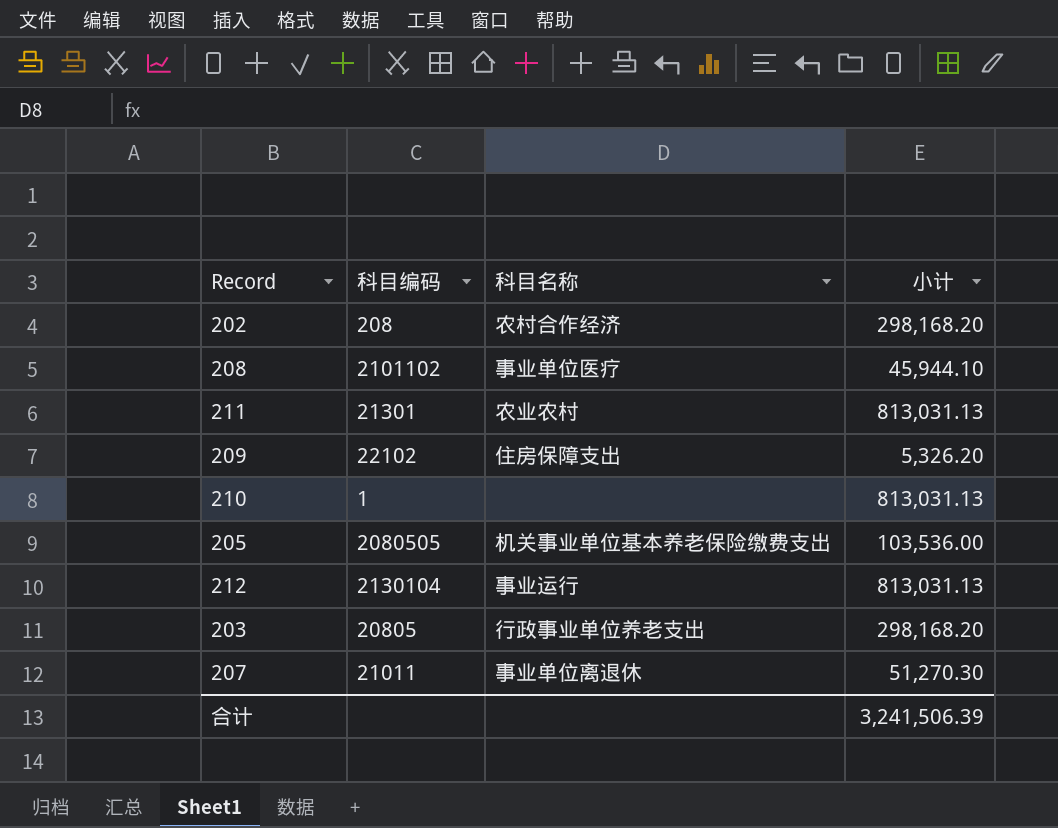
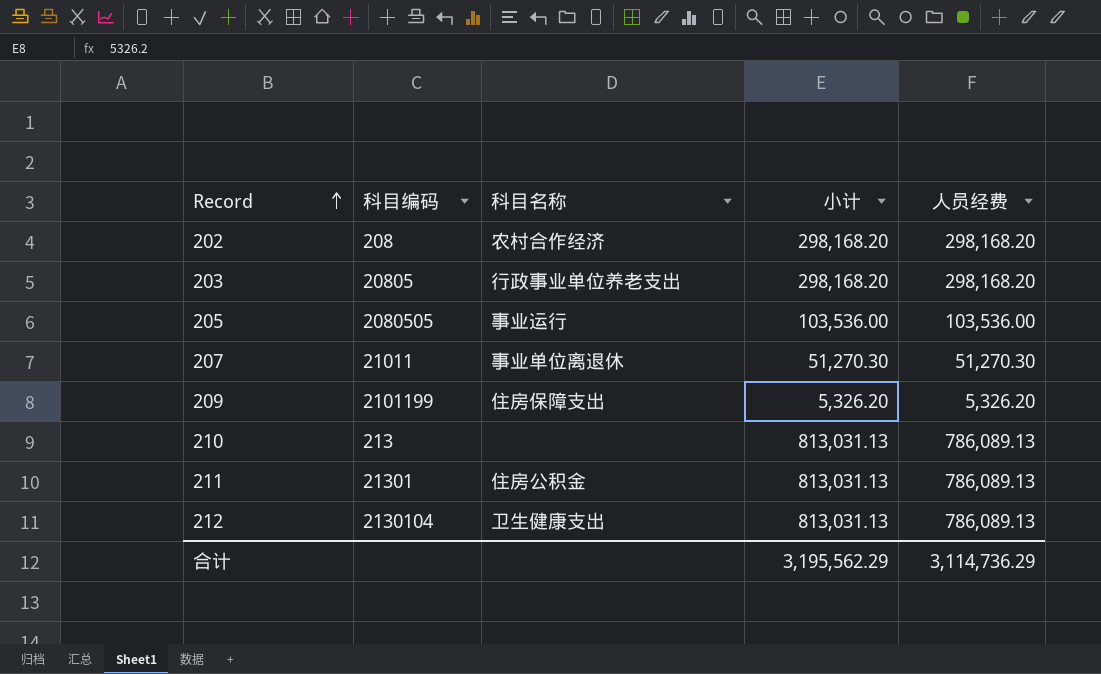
row order: none -> Record ascending
column 人员经费 | position: none -> 5
row 208: 2101102 | 事业单位医疗 | 45,944.10 -> none
205 | 科目名称: 机关事业单位基本养老保险缴费支出 -> 事业运行
209 | 科目编码: 22102 -> 2101199
210 | 科目编码: 1 -> 213
211 | 科目名称: 农业农村 -> 住房公积金
212 | 科目名称: 事业运行 -> 卫生健康支出
合计 | 小计: 3,241,506.39 -> 3,195,562.29

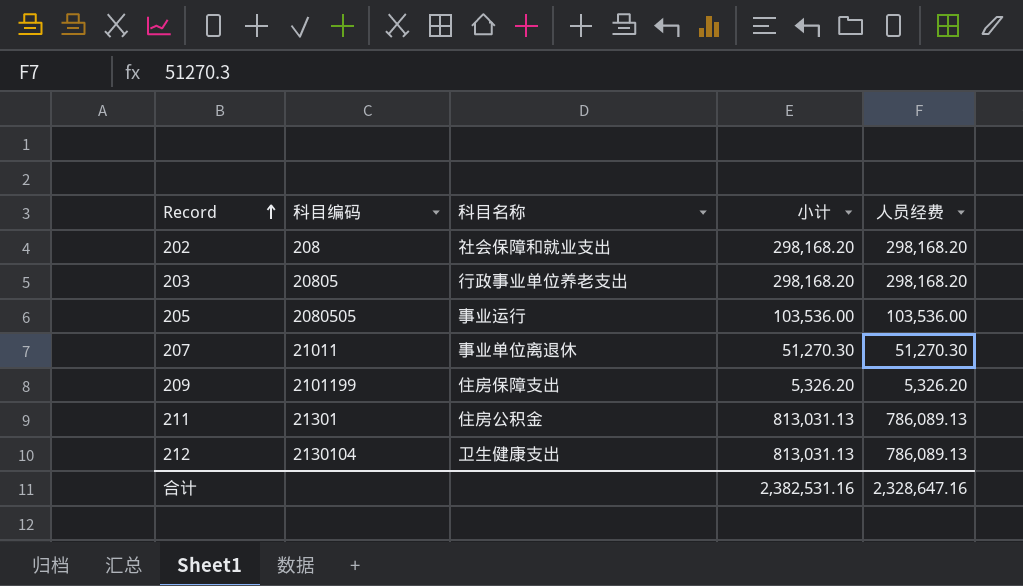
row 210: 213 | none | 813,031.13 | 786,089.13 -> none
202 | 科目名称: 农村合作经济 -> 社会保障和就业支出
合计 | 小计: 3,195,562.29 -> 2,382,531.16
合计 | 人员经费: 3,114,736.29 -> 2,328,647.16

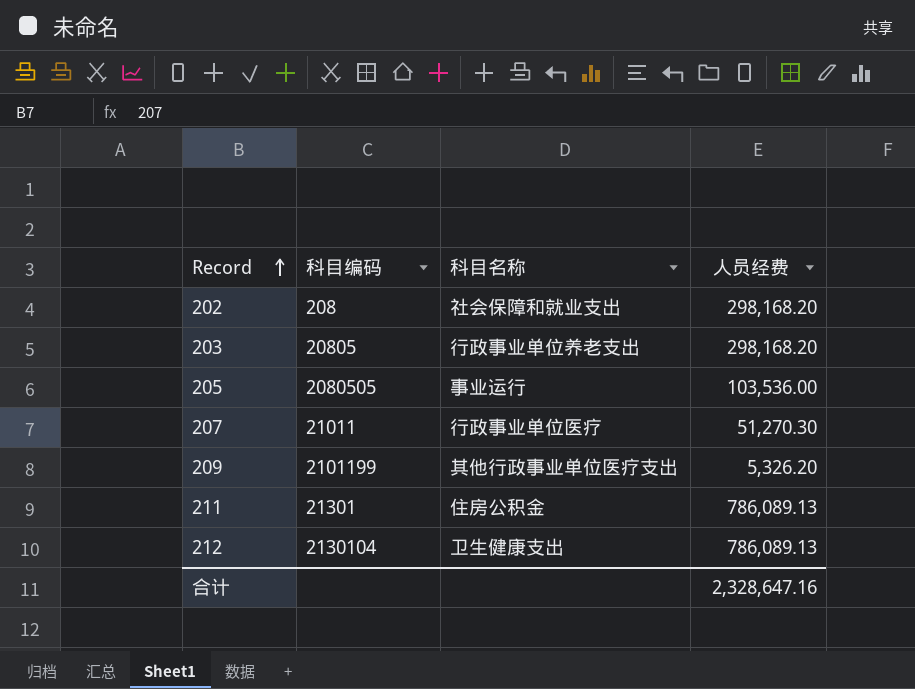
column 小计 | position: 4 -> none
207 | 科目名称: 事业单位离退休 -> 行政事业单位医疗
209 | 科目名称: 住房保障支出 -> 其他行政事业单位医疗支出

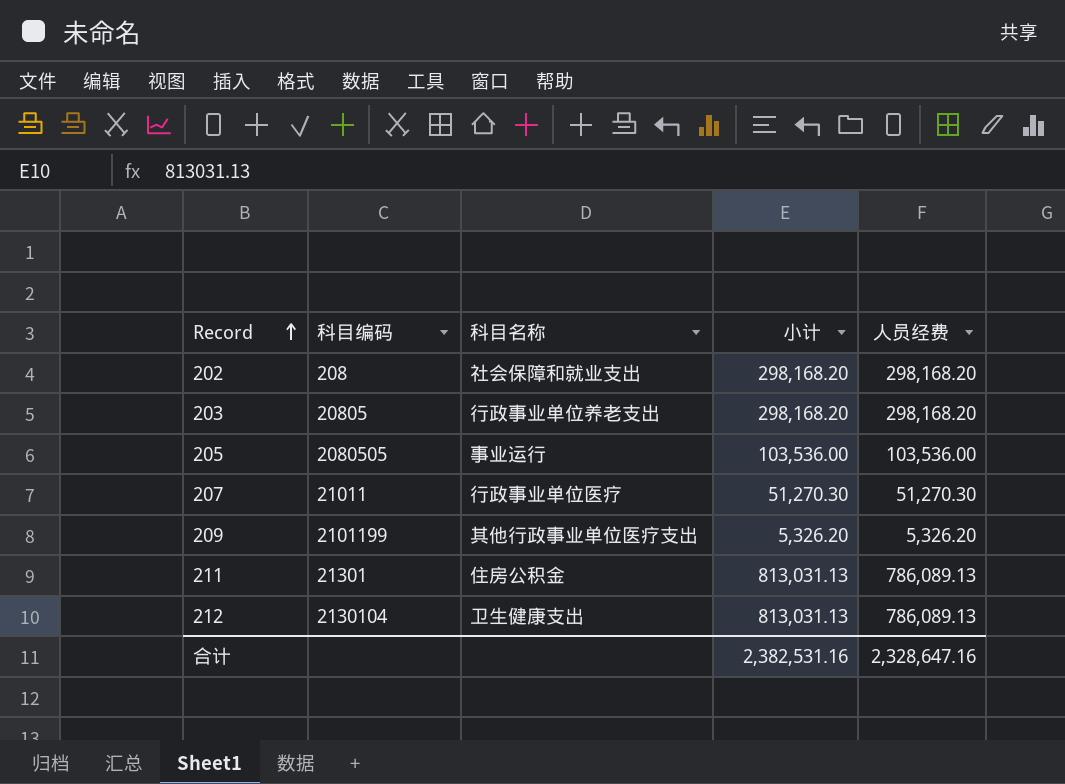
column 小计 | position: none -> 4

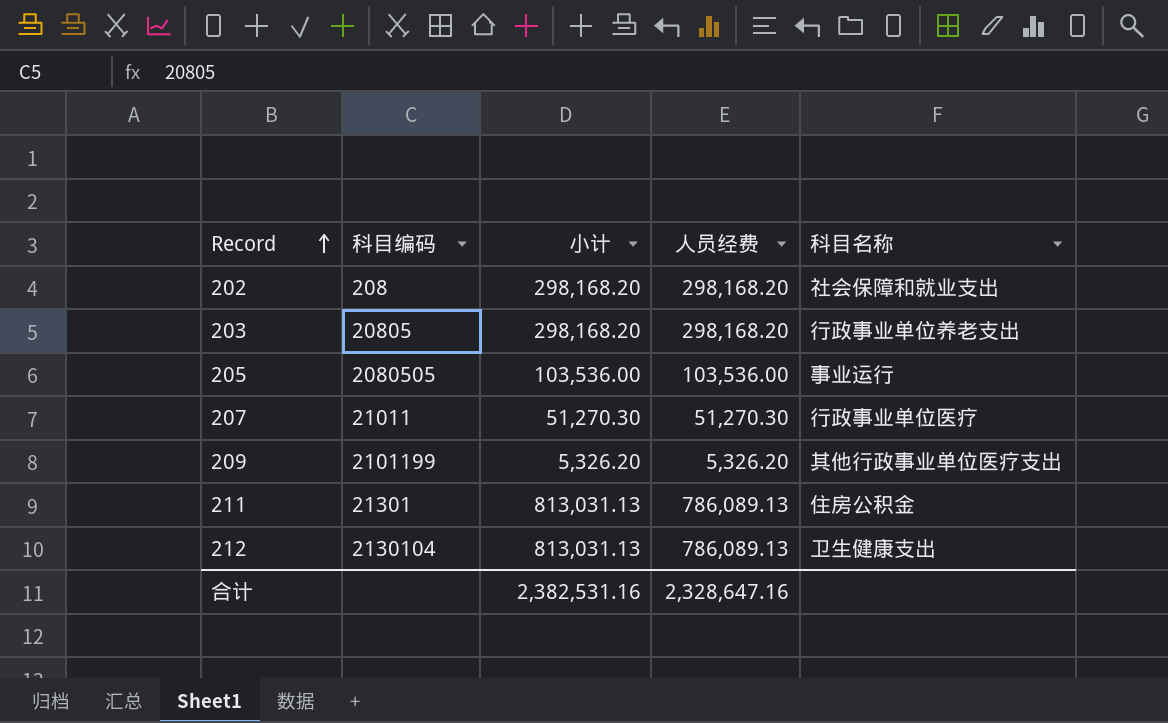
column 科目名称 | position: 3 -> 5

